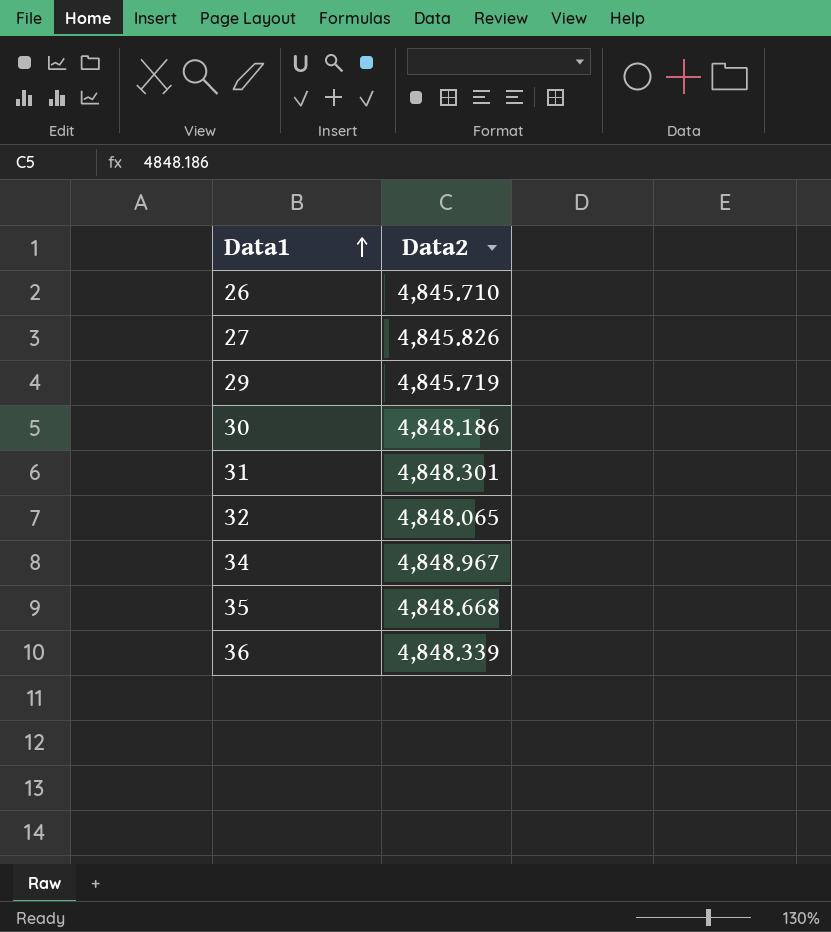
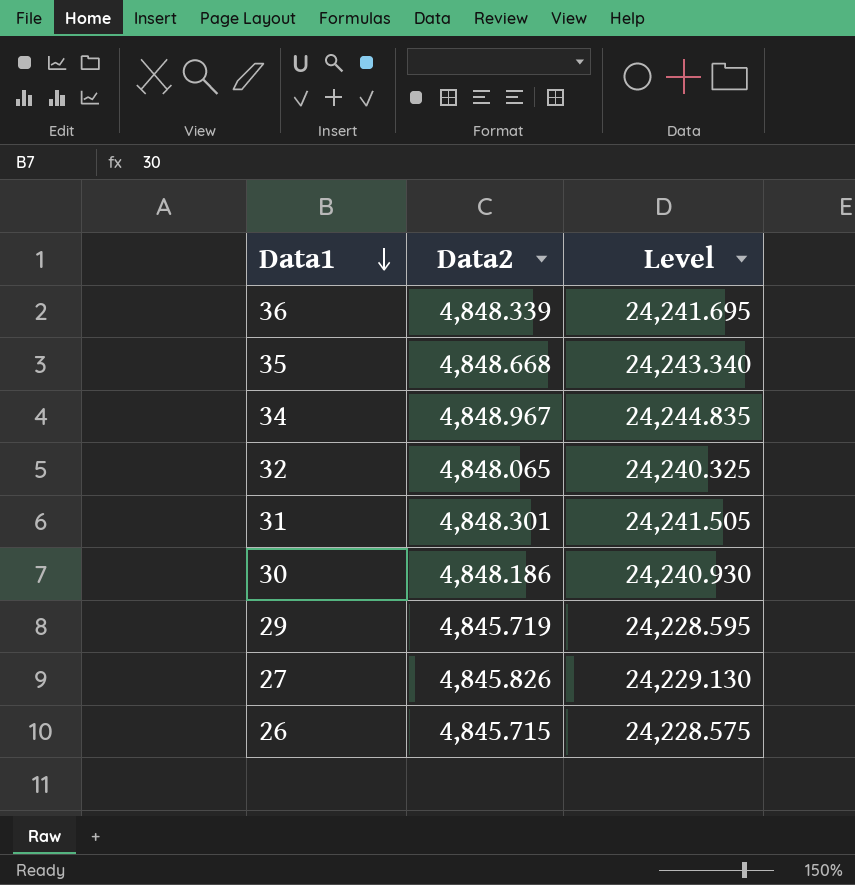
row order: Data1 ascending -> Data1 descending
column Level | formula: none -> [Data2] * 5
26 | Data2: 4,845.710 -> 4,845.715

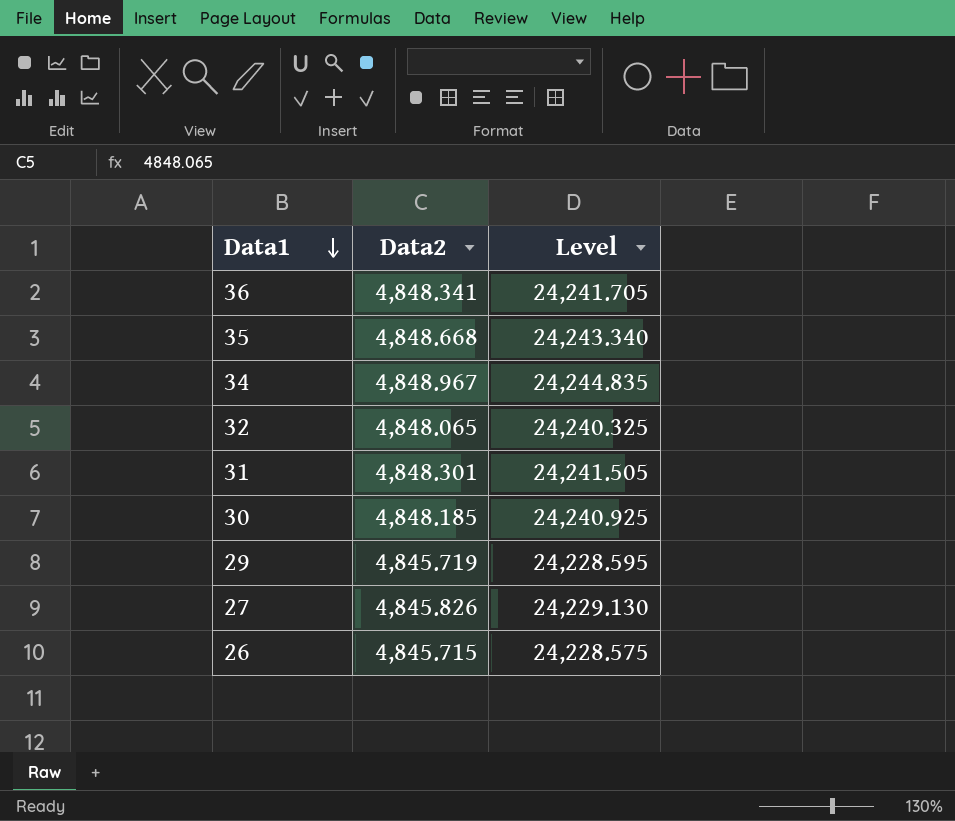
36 | Data2: 4,848.339 -> 4,848.341
36 | Level: 24,241.695 -> 24,241.705
30 | Data2: 4,848.186 -> 4,848.185
30 | Level: 24,240.930 -> 24,240.925

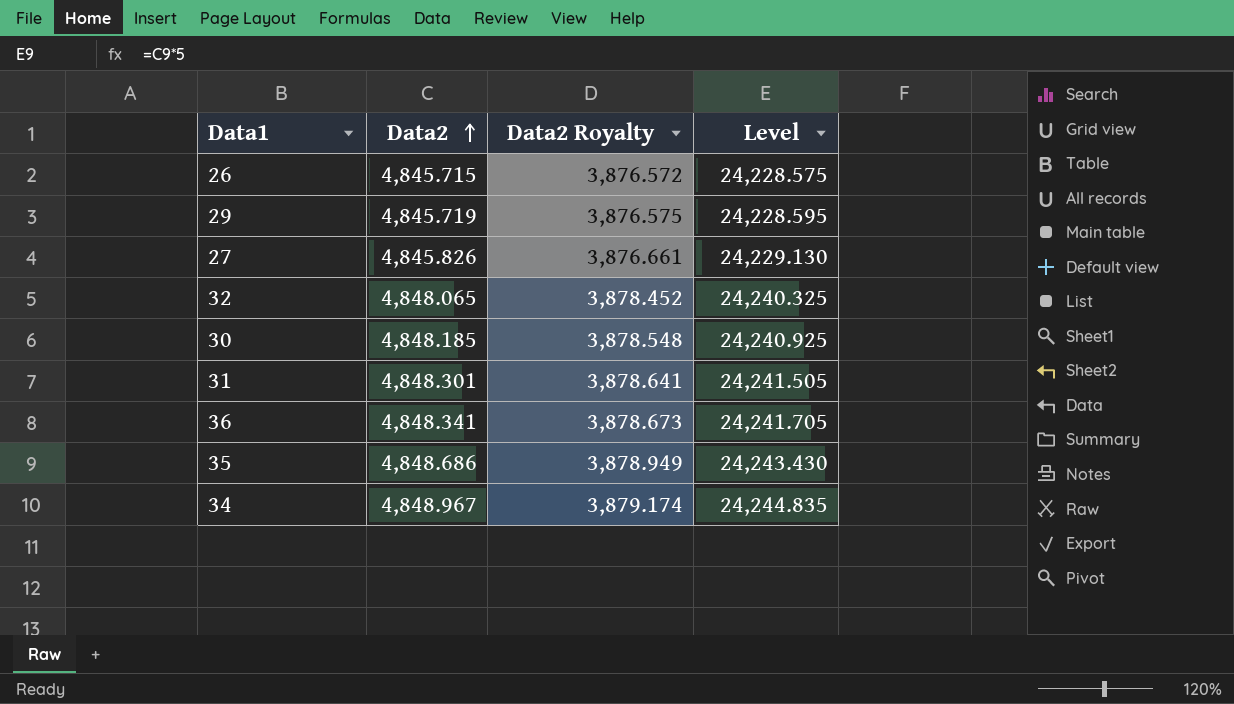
row order: Data1 descending -> Data2 ascending
column Data2 Royalty | formula: none -> [Data2] * 0.8
35 | Data2: 4,848.668 -> 4,848.686
35 | Level: 24,243.340 -> 24,243.430

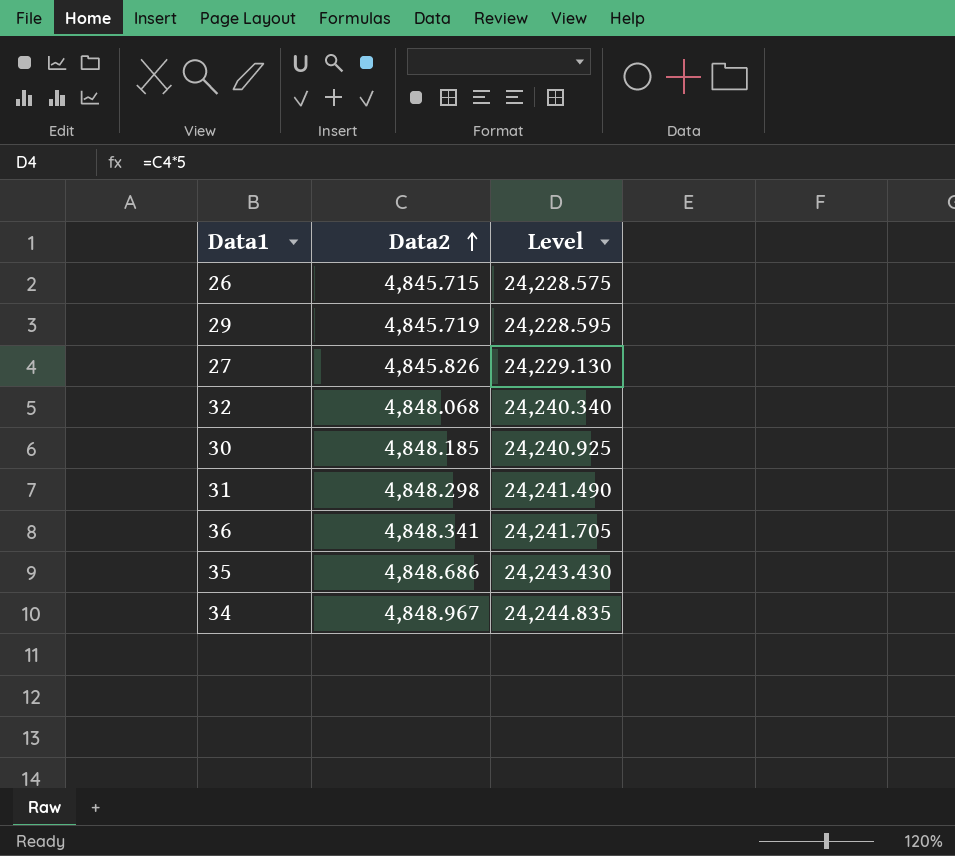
column Data2 Royalty | formula: [Data2] * 0.8 -> none
32 | Data2: 4,848.065 -> 4,848.068
32 | Level: 24,240.325 -> 24,240.340
31 | Data2: 4,848.301 -> 4,848.298
31 | Level: 24,241.505 -> 24,241.490

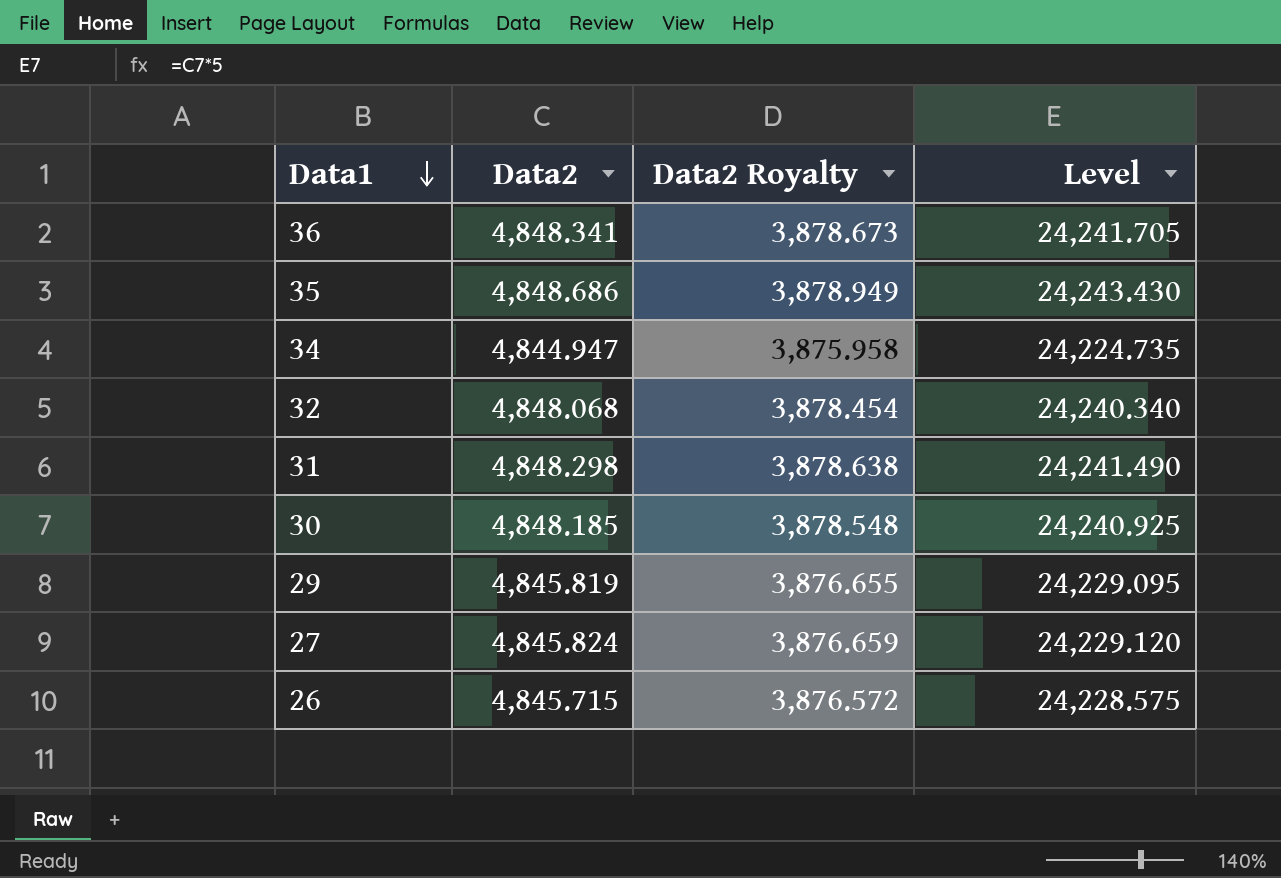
row order: Data2 ascending -> Data1 descending
column Data2 Royalty | formula: none -> [Data2] * 0.8
34 | Data2: 4,848.967 -> 4,844.947
34 | Level: 24,244.835 -> 24,224.735
29 | Data2: 4,845.719 -> 4,845.819
29 | Level: 24,228.595 -> 24,229.095
27 | Data2: 4,845.826 -> 4,845.824
27 | Level: 24,229.130 -> 24,229.120

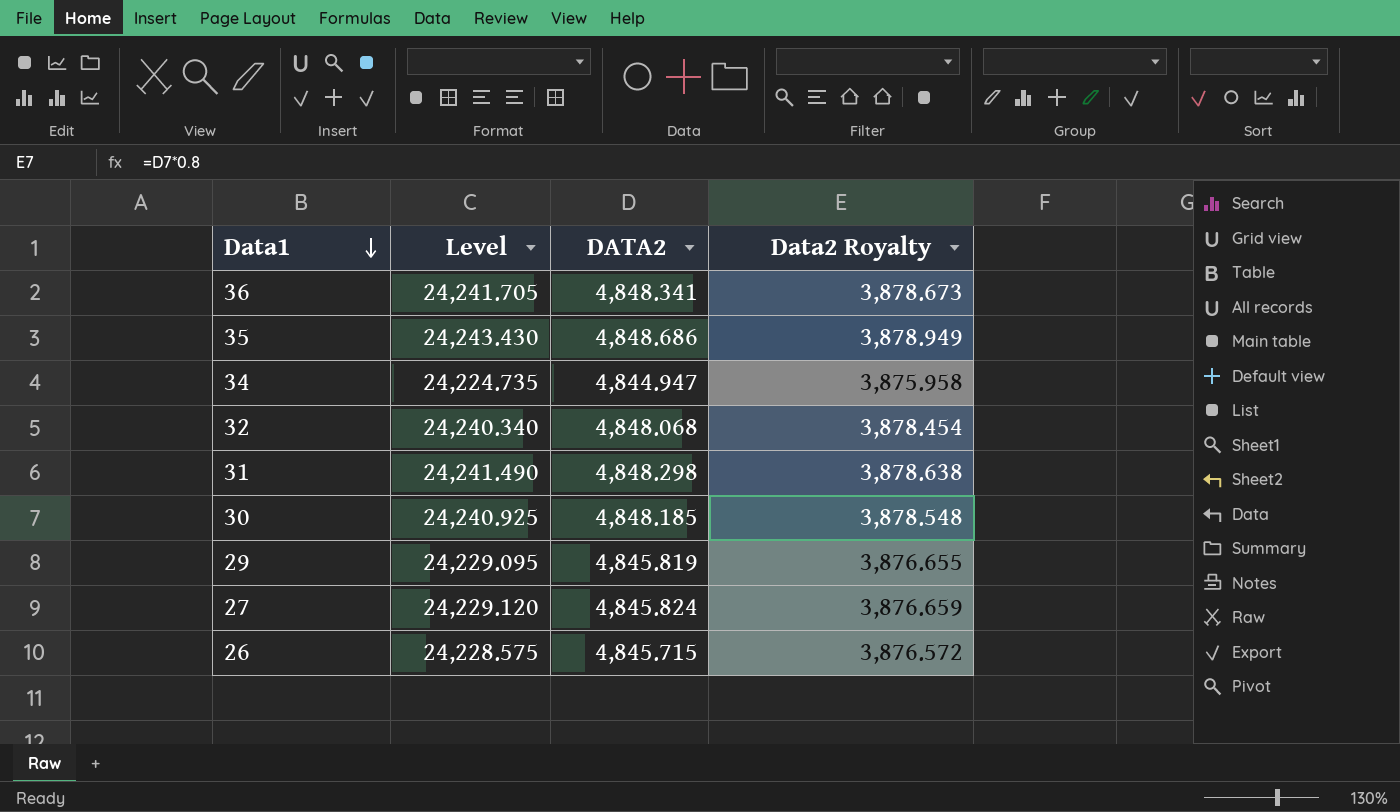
column Level | position: 4 -> 2
column name: Data2 -> DATA2

